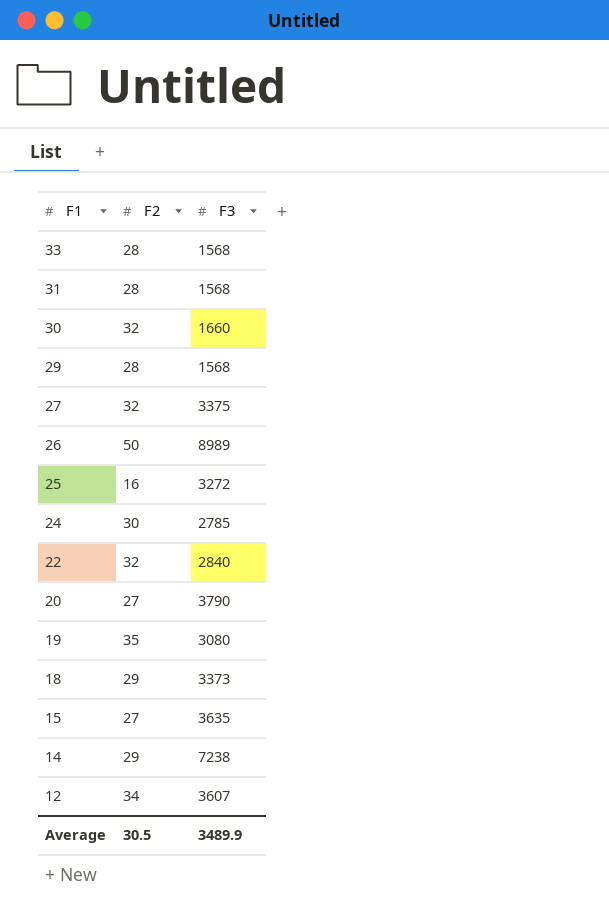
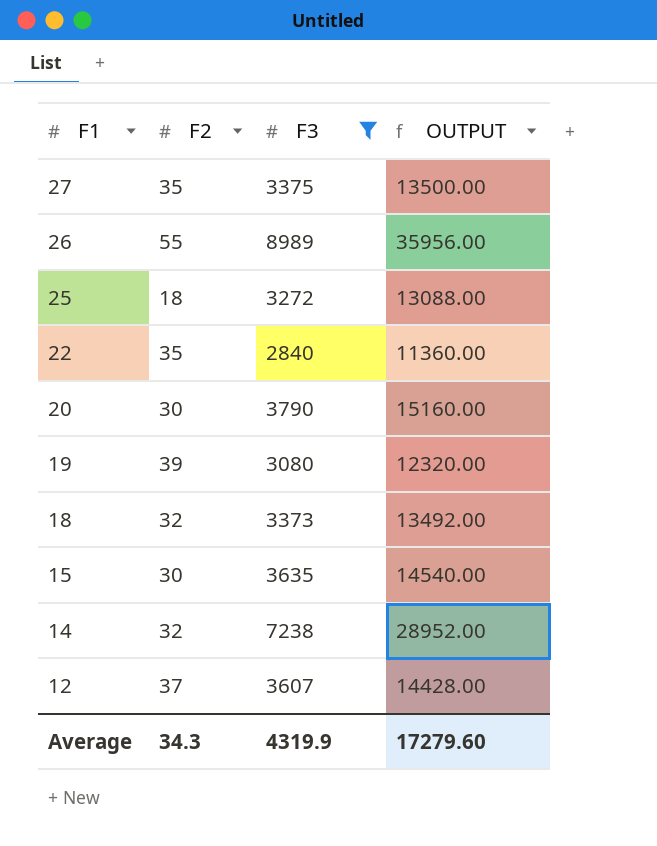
filter: none -> F3 >= 2840
column OUTPUT | formula: none -> [F3] * 4
27 | F2: 32 -> 35
26 | F2: 50 -> 55
25 | F2: 16 -> 18
22 | F2: 32 -> 35
20 | F2: 27 -> 30
19 | F2: 35 -> 39
18 | F2: 29 -> 32
15 | F2: 27 -> 30
14 | F2: 29 -> 32
12 | F2: 34 -> 37
Average | F2: 30.5 -> 34.3
Average | F3: 3489.9 -> 4319.9

